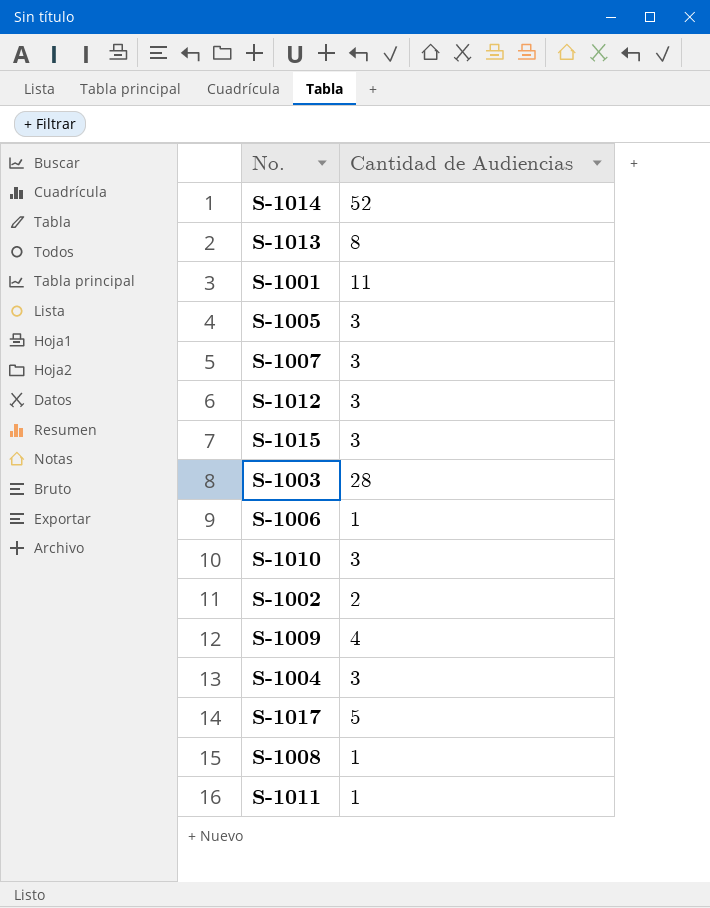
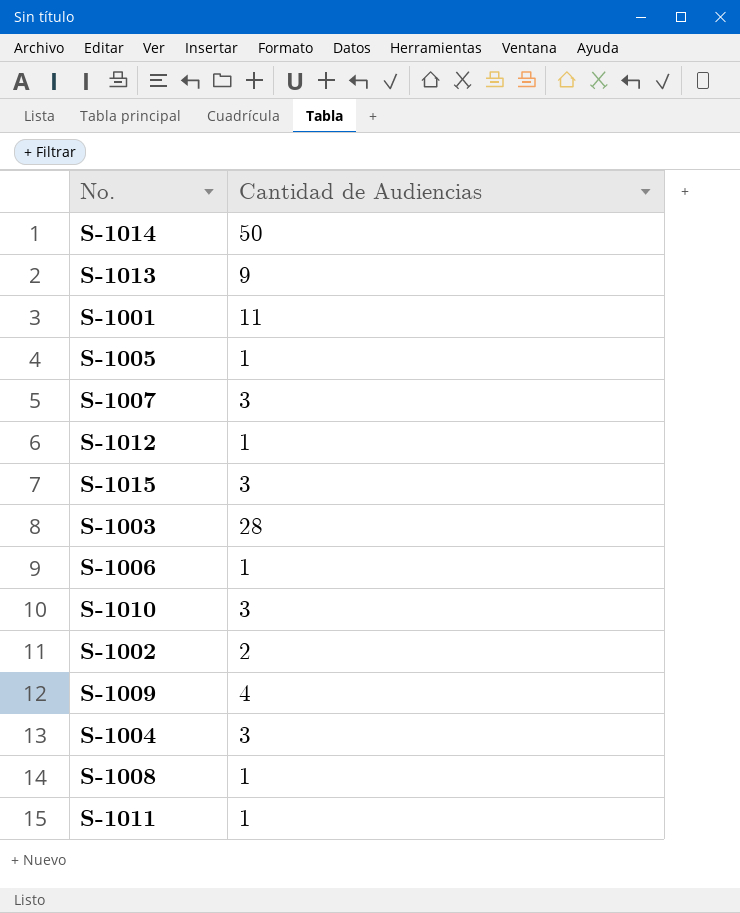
row S-1017: 5 -> none
S-1014 | Cantidad de Audiencias: 52 -> 50
S-1013 | Cantidad de Audiencias: 8 -> 9
S-1005 | Cantidad de Audiencias: 3 -> 1
S-1012 | Cantidad de Audiencias: 3 -> 1

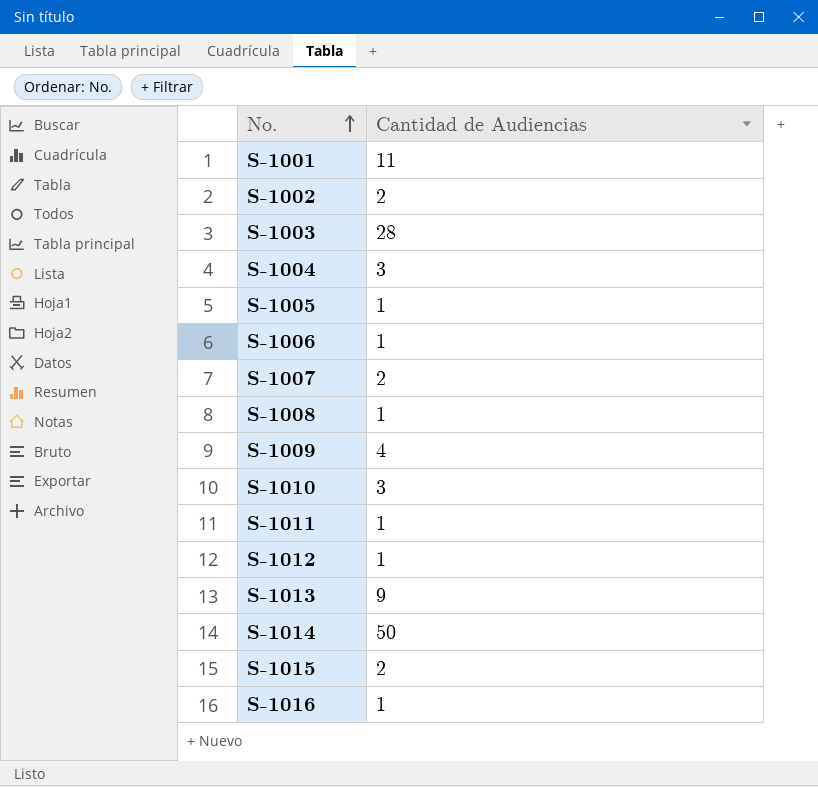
row order: none -> No. ascending
S-1007 | Cantidad de Audiencias: 3 -> 2
S-1015 | Cantidad de Audiencias: 3 -> 2
row S-1016: none -> 1

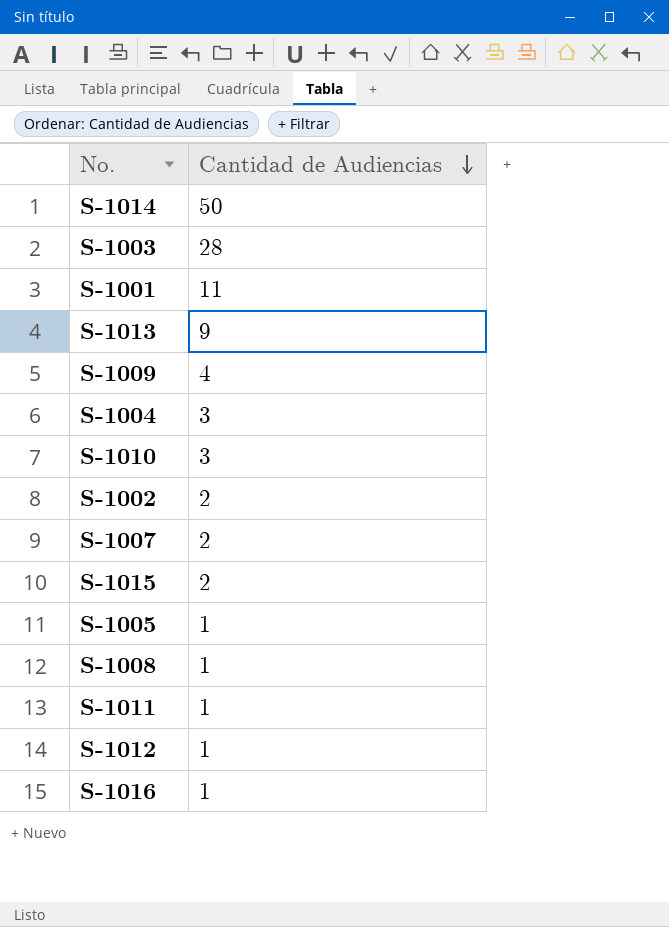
row order: No. ascending -> Cantidad de Audiencias descending
row S-1006: 1 -> none

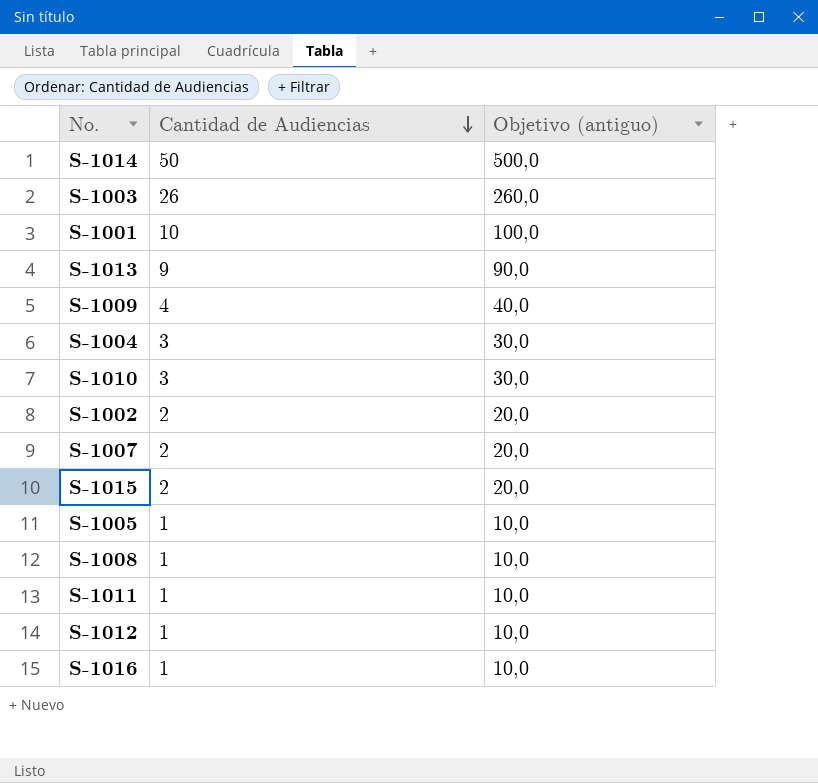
column Objetivo (antiguo) | formula: none -> [Cantidad de Audiencias] * 10
S-1003 | Cantidad de Audiencias: 28 -> 26
S-1001 | Cantidad de Audiencias: 11 -> 10

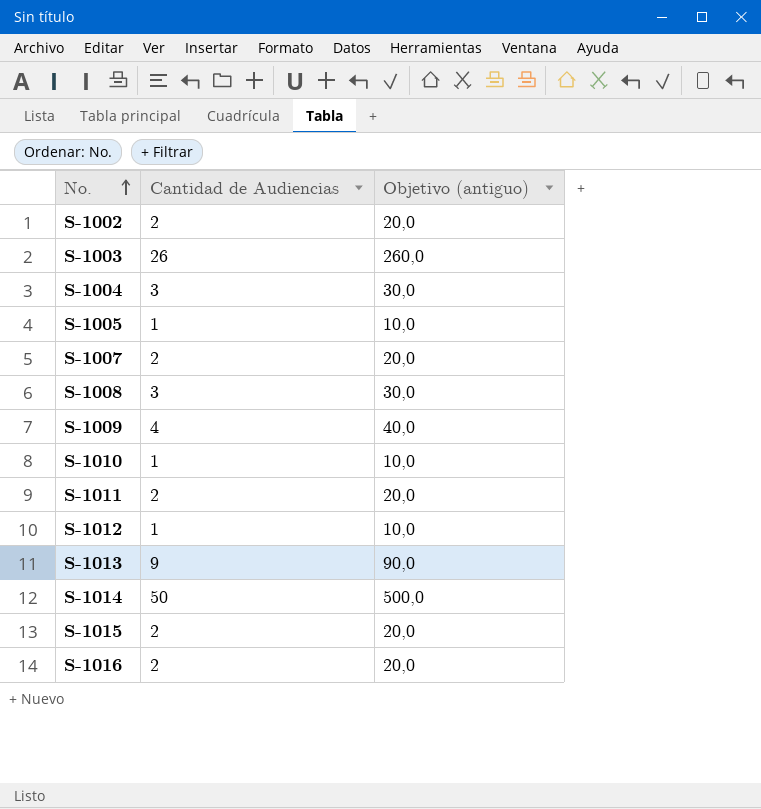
row order: Cantidad de Audiencias descending -> No. ascending
row S-1001: 10 | 100,0 -> none
S-1008 | Cantidad de Audiencias: 1 -> 3
S-1008 | Objetivo (antiguo): 10,0 -> 30,0
S-1010 | Cantidad de Audiencias: 3 -> 1
S-1010 | Objetivo (antiguo): 30,0 -> 10,0
S-1011 | Cantidad de Audiencias: 1 -> 2
S-1011 | Objetivo (antiguo): 10,0 -> 20,0
S-1016 | Cantidad de Audiencias: 1 -> 2
S-1016 | Objetivo (antiguo): 10,0 -> 20,0

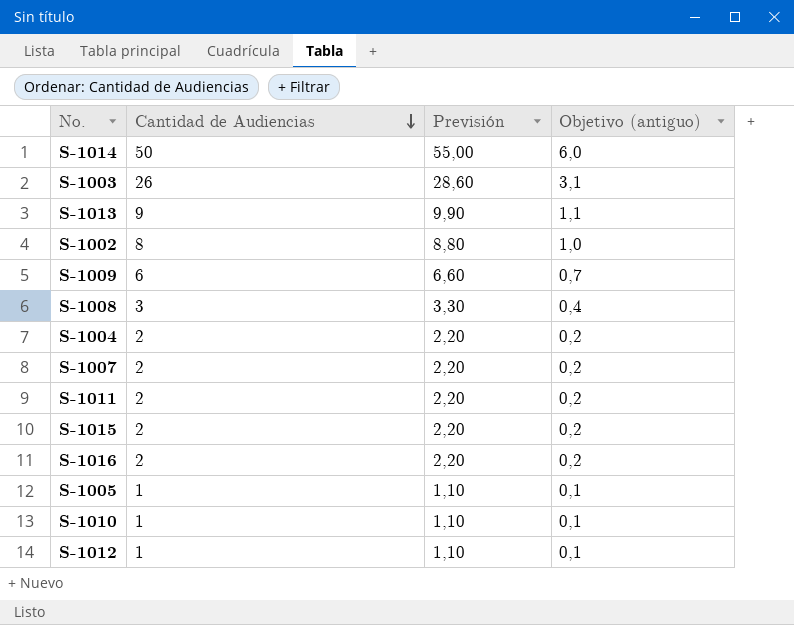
row order: No. ascending -> Cantidad de Audiencias descending
column Previsión | formula: none -> [Cantidad de Audiencias] * 1,1
column Objetivo (antiguo) | formula: [Cantidad de Audiencias] * 10 -> [Cantidad de Audiencias] * 0,12
S-1002 | Cantidad de Audiencias: 2 -> 8
S-1009 | Cantidad de Audiencias: 4 -> 6
S-1004 | Cantidad de Audiencias: 3 -> 2

